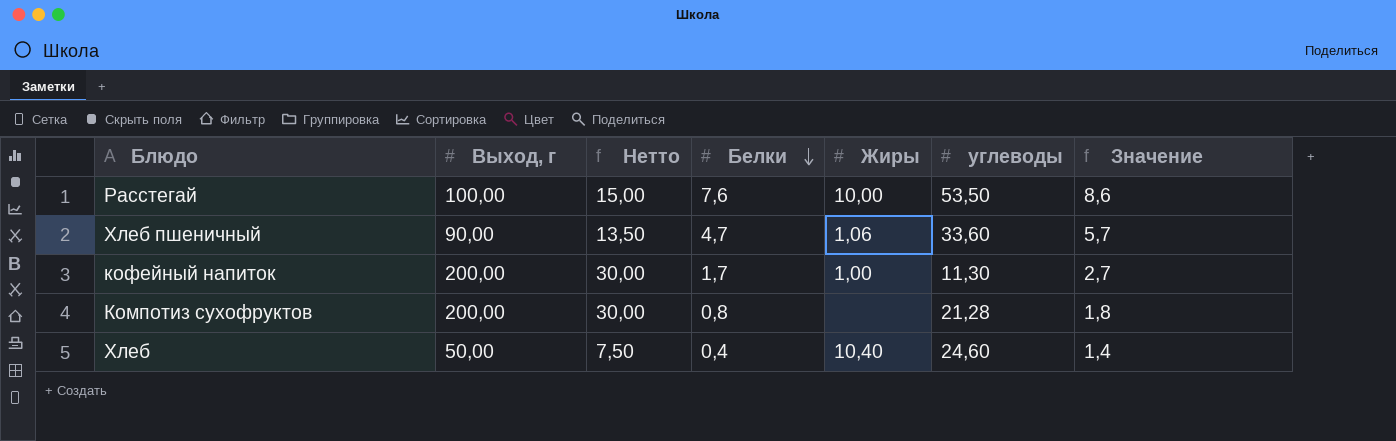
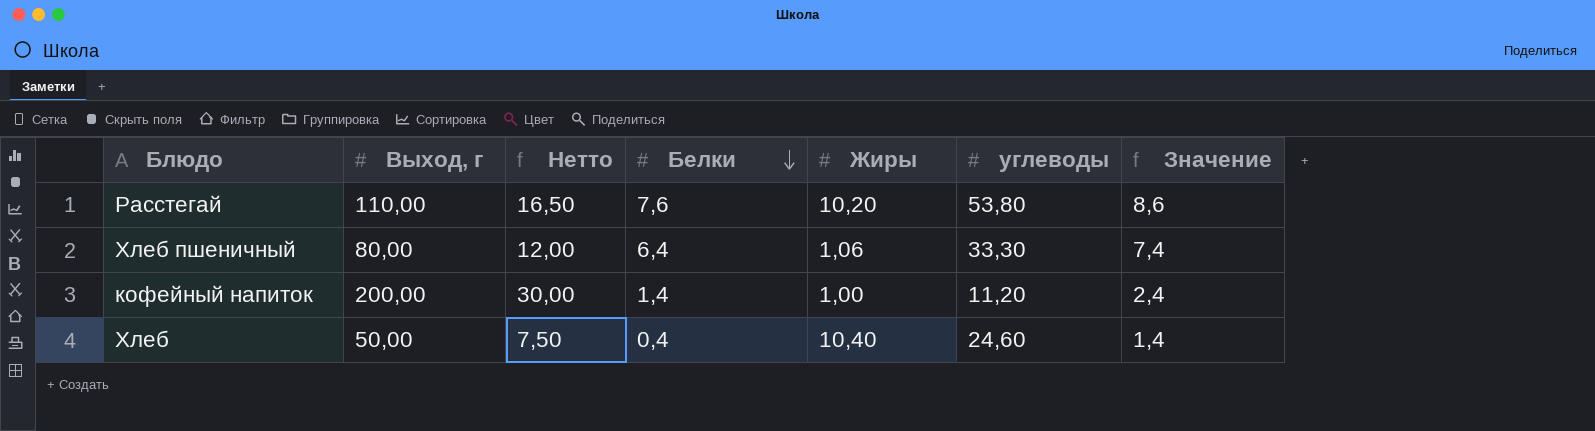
row Компотиз сухофруктов: 200,00 | 30,00 | 0,8 | none | 21,28 | 1,8 -> none
Расстегай | Выход, г: 100,00 -> 110,00
Расстегай | Нетто: 15,00 -> 16,50
Расстегай | Жиры: 10,00 -> 10,20
Расстегай | углеводы: 53,50 -> 53,80
Хлеб пшеничный | Выход, г: 90,00 -> 80,00
Хлеб пшеничный | Нетто: 13,50 -> 12,00
Хлеб пшеничный | Белки: 4,7 -> 6,4
Хлеб пшеничный | углеводы: 33,60 -> 33,30
Хлеб пшеничный | Значение: 5,7 -> 7,4
кофейный напиток | Белки: 1,7 -> 1,4
кофейный напиток | углеводы: 11,30 -> 11,20
кофейный напиток | Значение: 2,7 -> 2,4

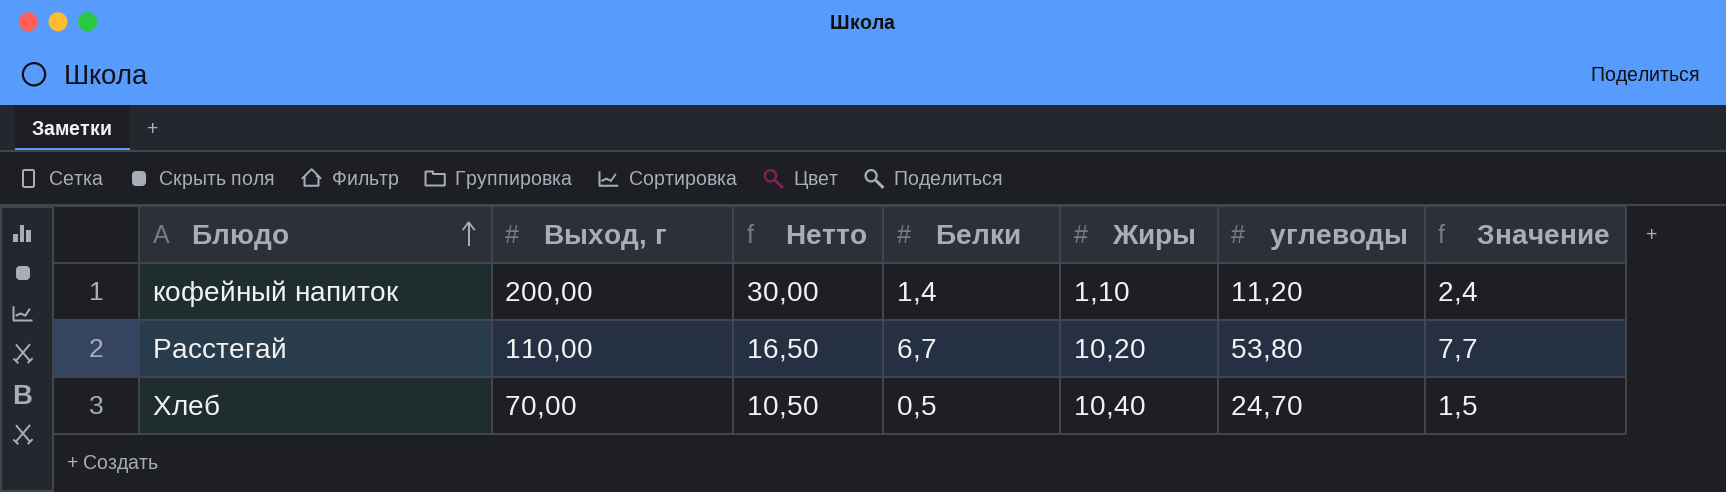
row order: Белки descending -> Блюдо ascending
row Хлеб пшеничный: 80,00 | 12,00 | 6,4 | 1,06 | 33,30 | 7,4 -> none
кофейный напиток | Жиры: 1,00 -> 1,10
Расстегай | Белки: 7,6 -> 6,7
Расстегай | Значение: 8,6 -> 7,7
Хлеб | Выход, г: 50,00 -> 70,00
Хлеб | Нетто: 7,50 -> 10,50
Хлеб | Белки: 0,4 -> 0,5
Хлеб | углеводы: 24,60 -> 24,70
Хлеб | Значение: 1,4 -> 1,5

